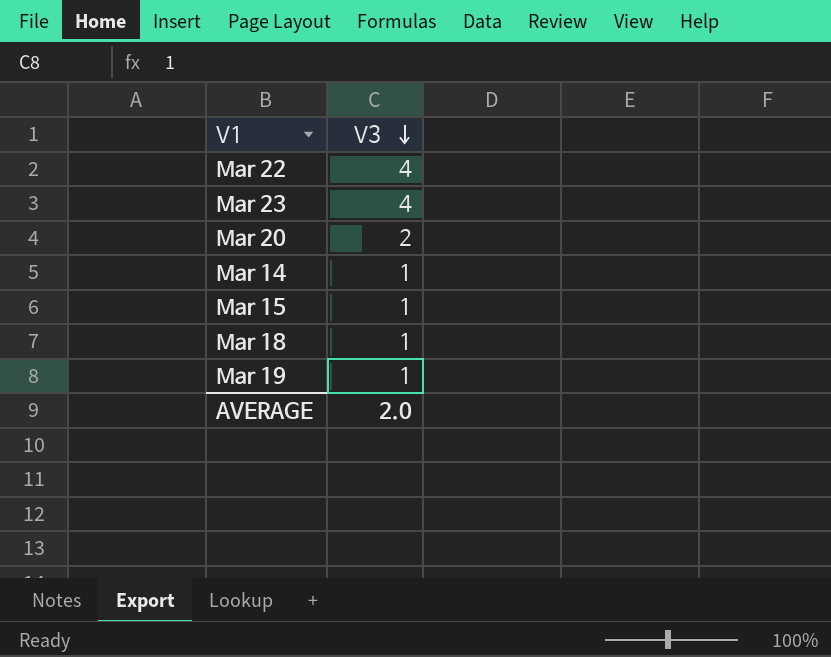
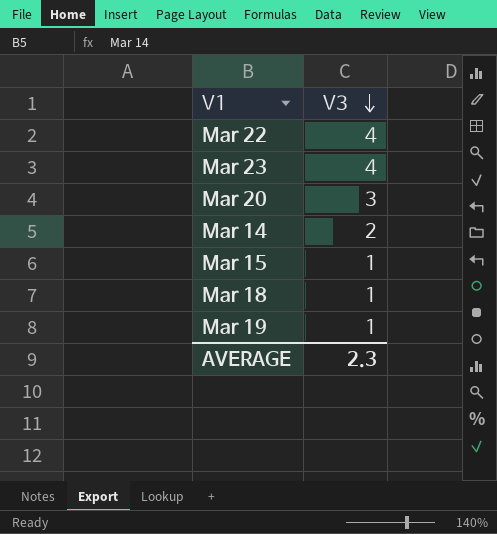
Mar 20 | V3: 2 -> 3
Mar 14 | V3: 1 -> 2
AVERAGE | V3: 2.0 -> 2.3

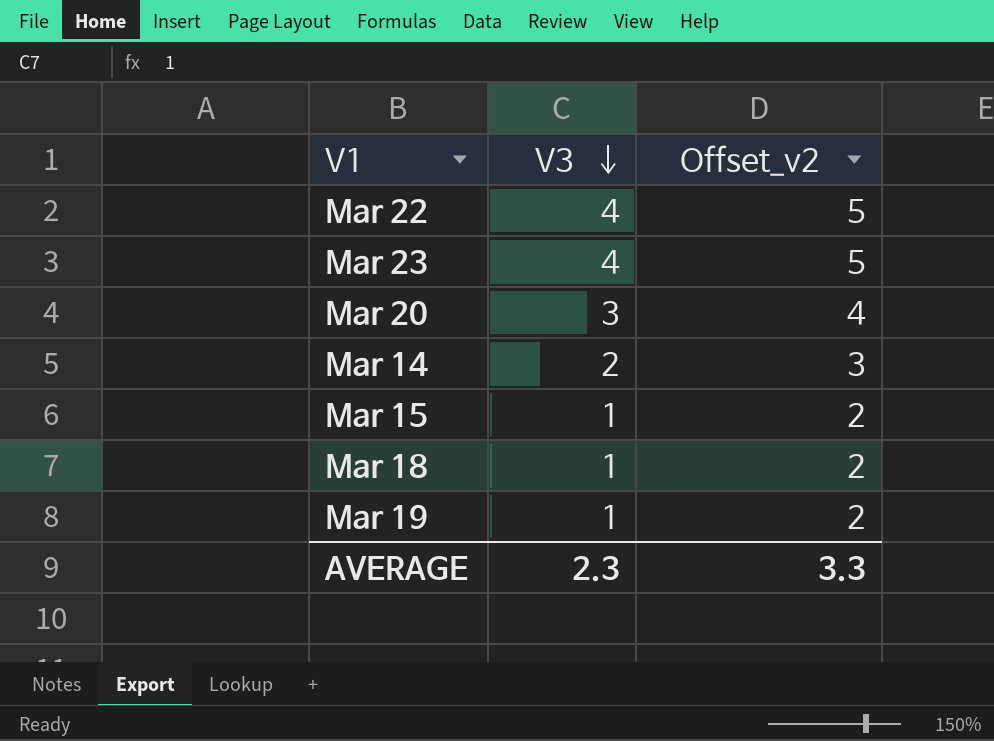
column Offset_v2 | formula: none -> [V3] + 1

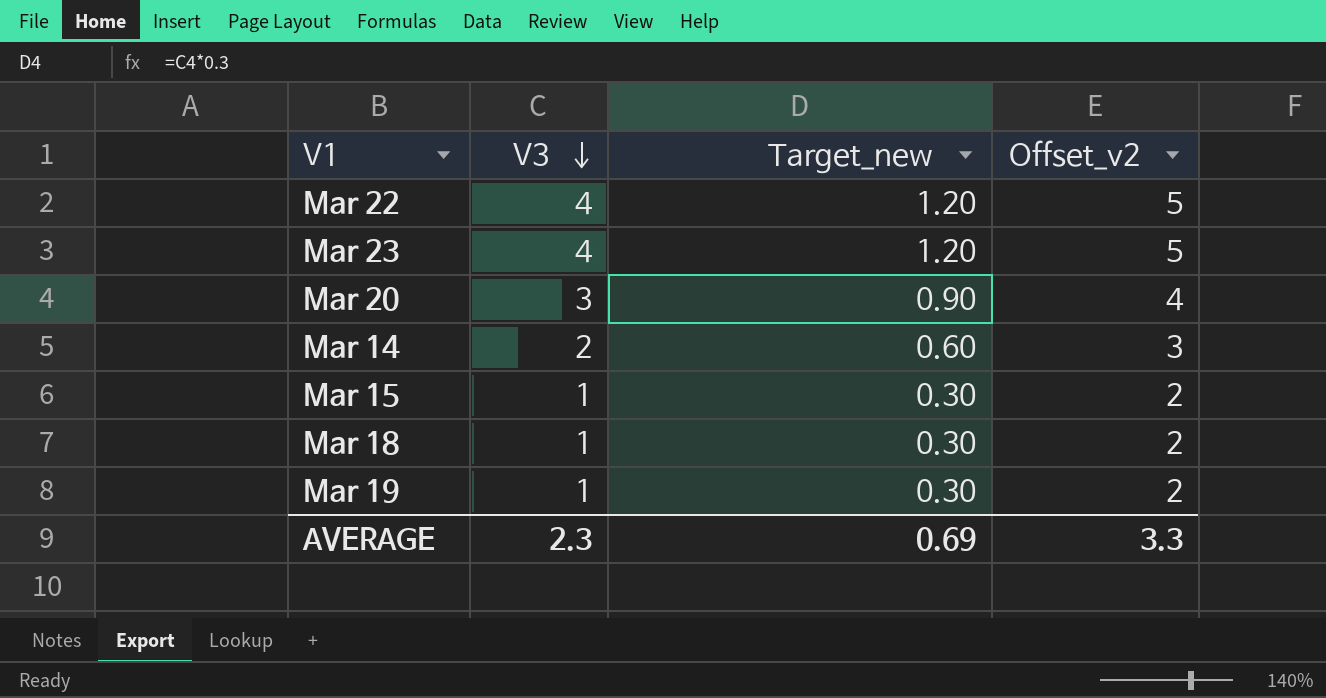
column Target_new | formula: none -> [V3] * 0.3

